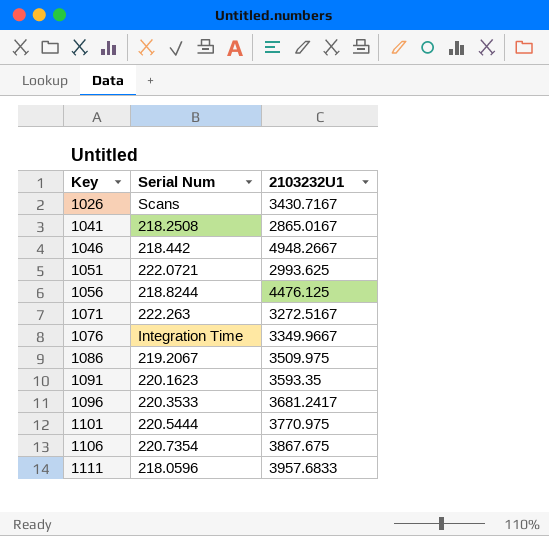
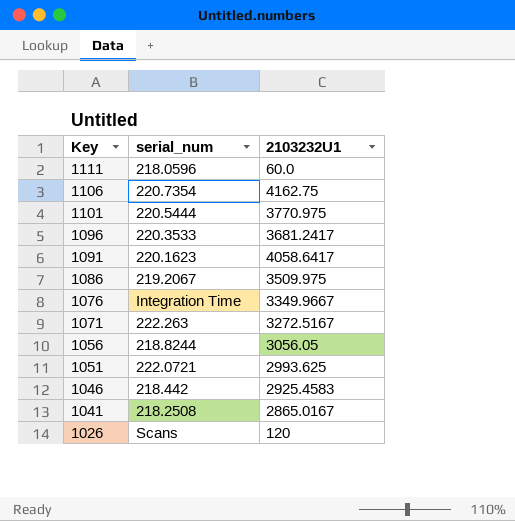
row order: Key ascending -> Key descending
column name: Serial Num -> serial_num
1111 | 2103232U1: 3957.6833 -> 60.0
1106 | 2103232U1: 3867.675 -> 4162.75
1091 | 2103232U1: 3593.35 -> 4058.6417
1056 | 2103232U1: 4476.125 -> 3056.05
1046 | 2103232U1: 4948.2667 -> 2925.4583
1026 | 2103232U1: 3430.7167 -> 120

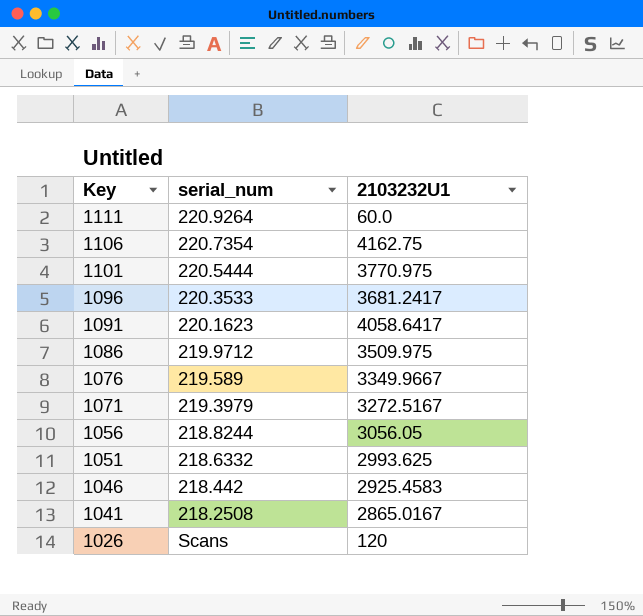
1111 | serial_num: 218.0596 -> 220.9264
1086 | serial_num: 219.2067 -> 219.9712
1076 | serial_num: Integration Time -> 219.589
1071 | serial_num: 222.263 -> 219.3979
1051 | serial_num: 222.0721 -> 218.6332

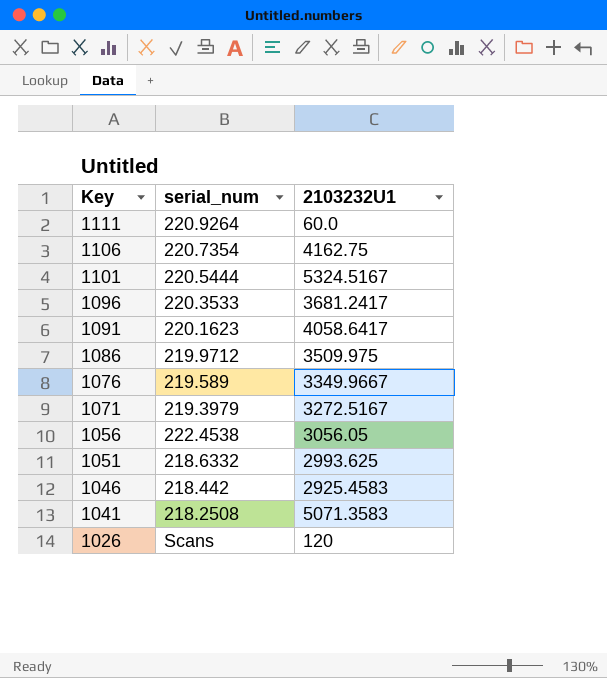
1101 | 2103232U1: 3770.975 -> 5324.5167
1056 | serial_num: 218.8244 -> 222.4538
1041 | 2103232U1: 2865.0167 -> 5071.3583

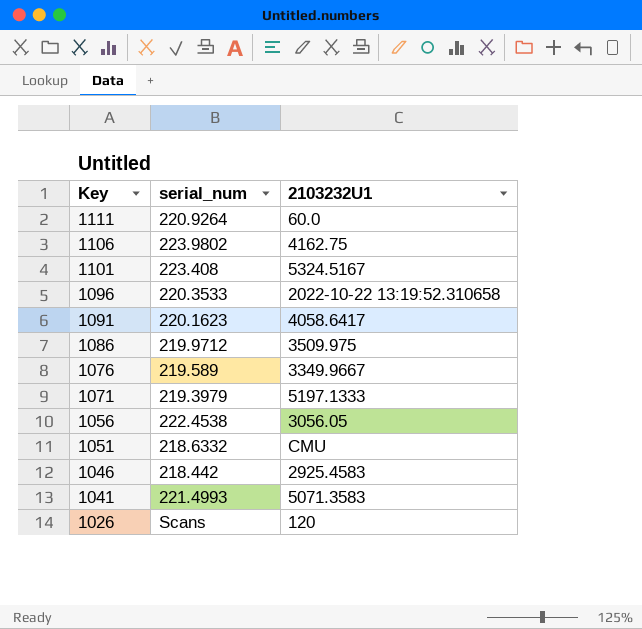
1106 | serial_num: 220.7354 -> 223.9802
1101 | serial_num: 220.5444 -> 223.408
1096 | 2103232U1: 3681.2417 -> 2022-10-22 13:19:52.310658
1071 | 2103232U1: 3272.5167 -> 5197.1333
1051 | 2103232U1: 2993.625 -> CMU
1041 | serial_num: 218.2508 -> 221.4993

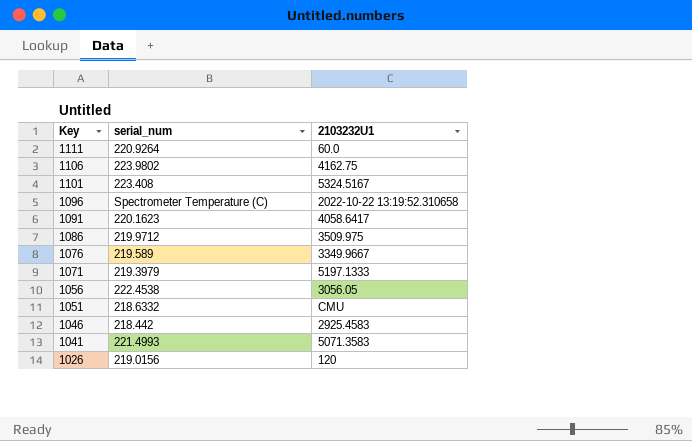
1096 | serial_num: 220.3533 -> Spectrometer Temperature (C)
1026 | serial_num: Scans -> 219.0156

